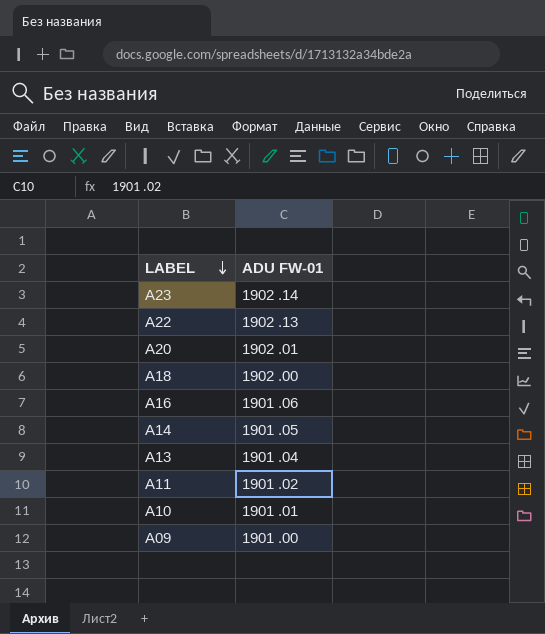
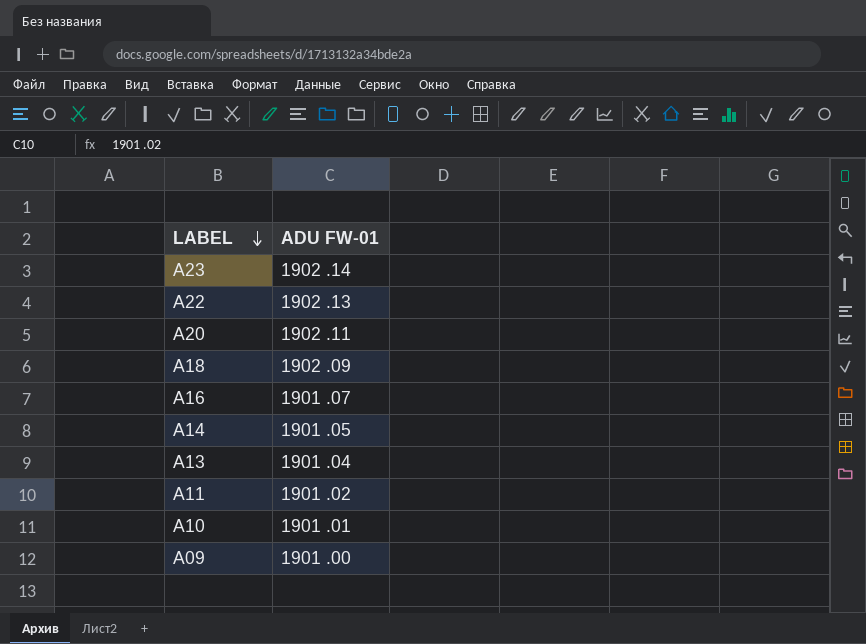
A20 | ADU FW-01: 1902 .01 -> 1902 .11
A18 | ADU FW-01: 1902 .00 -> 1902 .09
A16 | ADU FW-01: 1901 .06 -> 1901 .07

